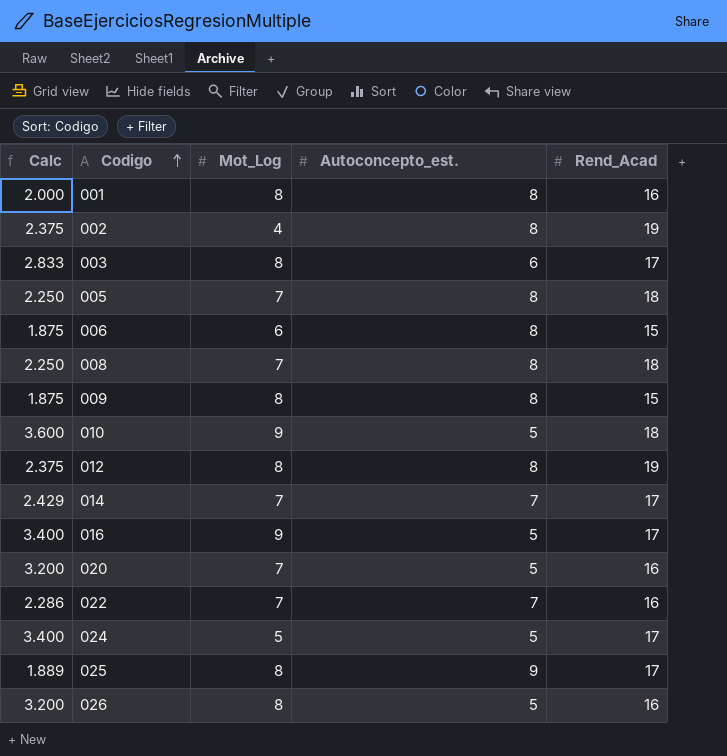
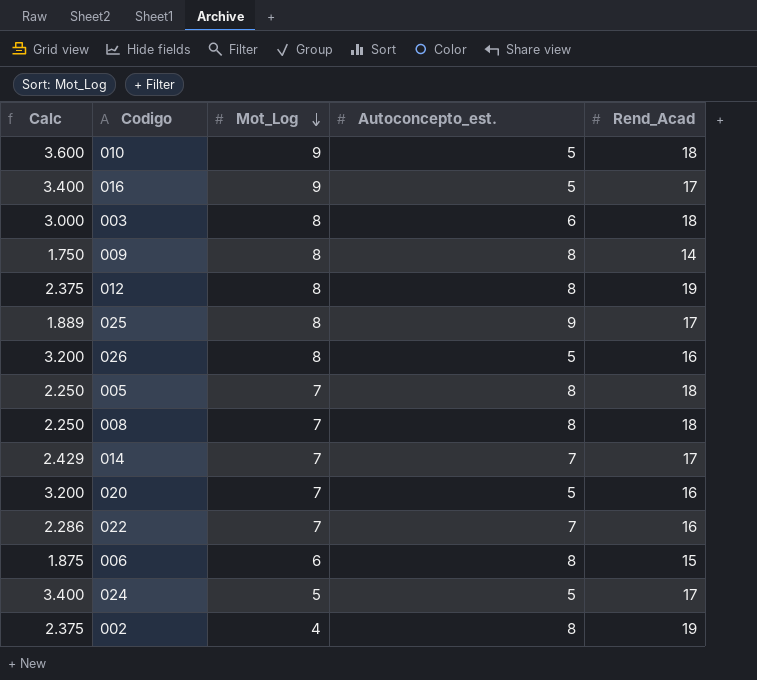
row order: Codigo ascending -> Mot_Log descending
row 001: 2.000 | 8 | 8 | 16 -> none
003 | Calc: 2.833 -> 3.000
003 | Rend_Acad: 17 -> 18
009 | Calc: 1.875 -> 1.750
009 | Rend_Acad: 15 -> 14

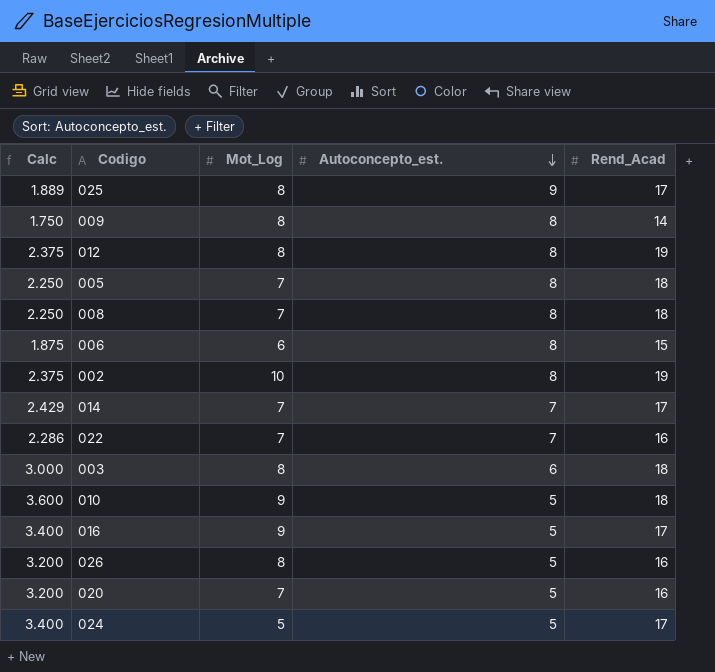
row order: Mot_Log descending -> Autoconcepto_est. descending
002 | Mot_Log: 4 -> 10

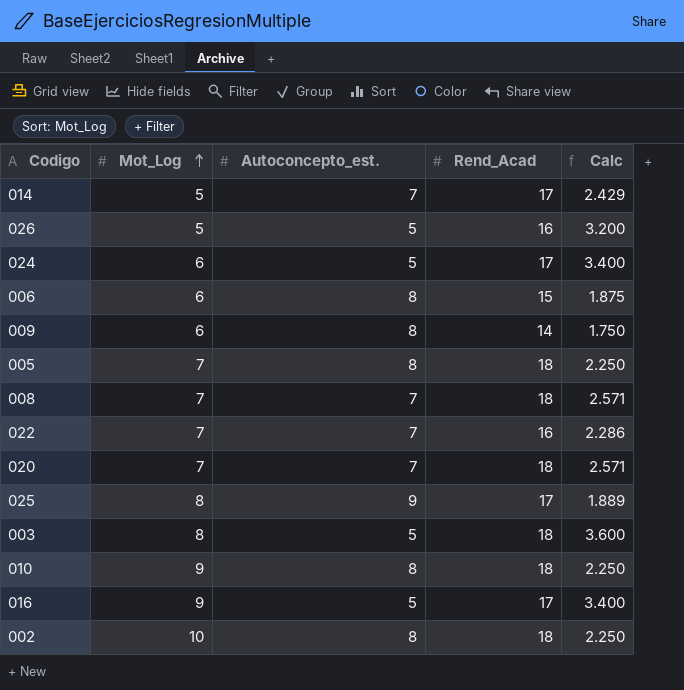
row order: Autoconcepto_est. descending -> Mot_Log ascending
column Calc | position: 1 -> 5
row 012: 2.375 | 8 | 8 | 19 -> none
014 | Mot_Log: 7 -> 5
026 | Mot_Log: 8 -> 5
024 | Mot_Log: 5 -> 6
009 | Mot_Log: 8 -> 6
008 | Autoconcepto_est.: 8 -> 7
008 | Calc: 2.250 -> 2.571
020 | Autoconcepto_est.: 5 -> 7
020 | Rend_Acad: 16 -> 18
020 | Calc: 3.200 -> 2.571
003 | Autoconcepto_est.: 6 -> 5
003 | Calc: 3.000 -> 3.600
010 | Autoconcepto_est.: 5 -> 8
010 | Calc: 3.600 -> 2.250
002 | Rend_Acad: 19 -> 18
002 | Calc: 2.375 -> 2.250

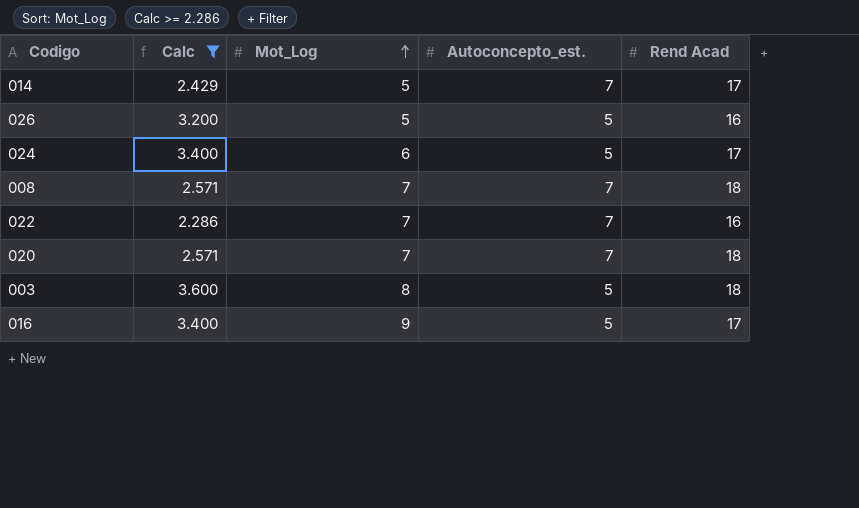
filter: none -> Calc >= 2.286
column Calc | position: 5 -> 2
column name: Rend_Acad -> Rend Acad

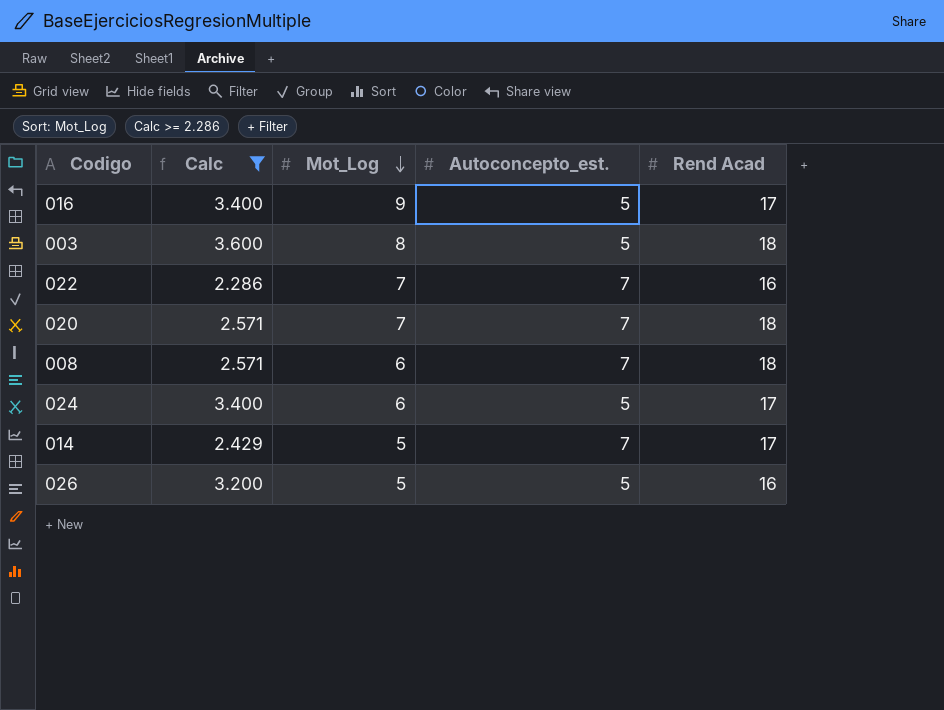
row order: Mot_Log ascending -> Mot_Log descending
008 | Mot_Log: 7 -> 6

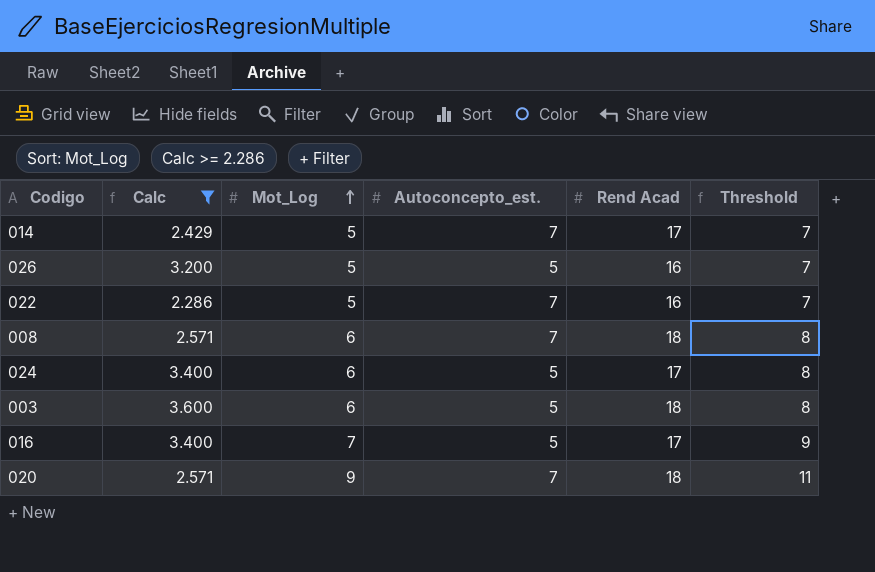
row order: Mot_Log descending -> Mot_Log ascending
column Threshold | formula: none -> [Mot_Log] + 2
022 | Mot_Log: 7 -> 5
003 | Mot_Log: 8 -> 6
016 | Mot_Log: 9 -> 7
020 | Mot_Log: 7 -> 9

